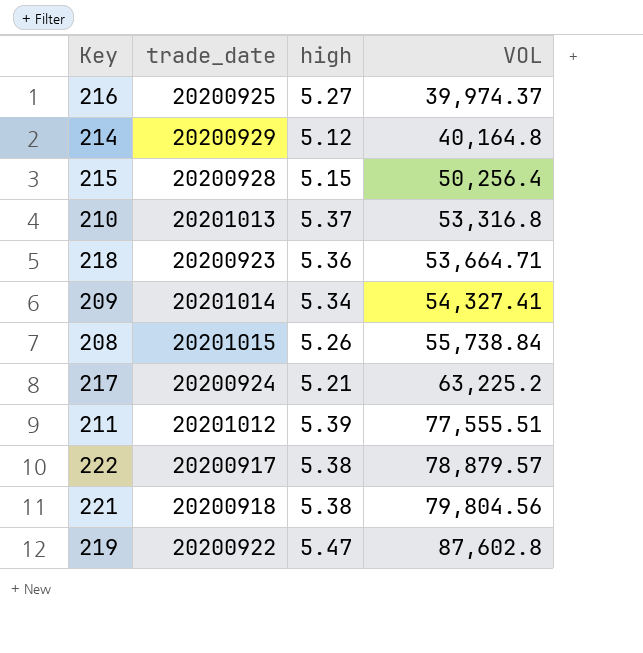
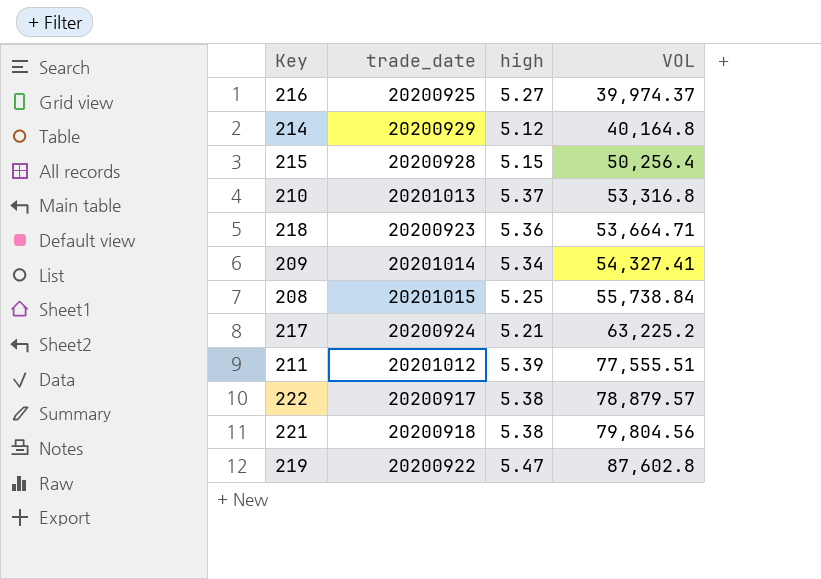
208 | high: 5.26 -> 5.25

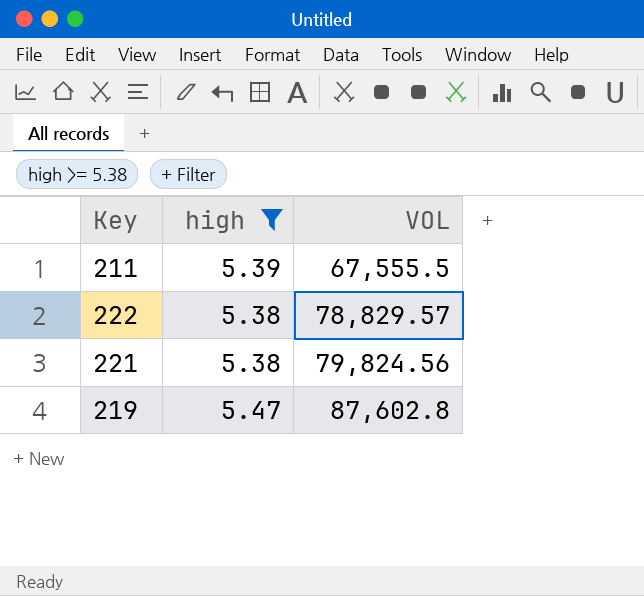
filter: none -> high >= 5.38
column trade_date | position: 2 -> none
211 | VOL: 77,555.51 -> 67,555.5
222 | VOL: 78,879.57 -> 78,829.57
221 | VOL: 79,804.56 -> 79,824.56

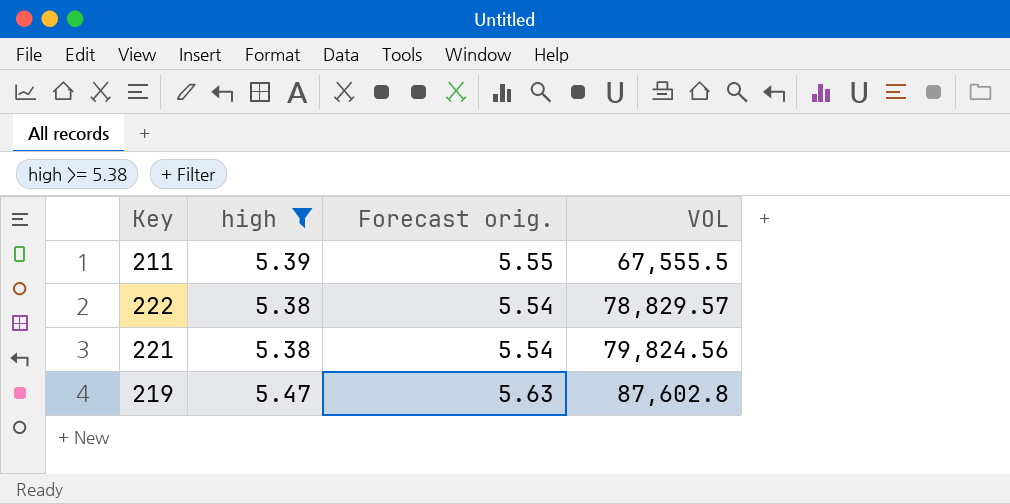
column Forecast orig. | formula: none -> [high] * 1.03

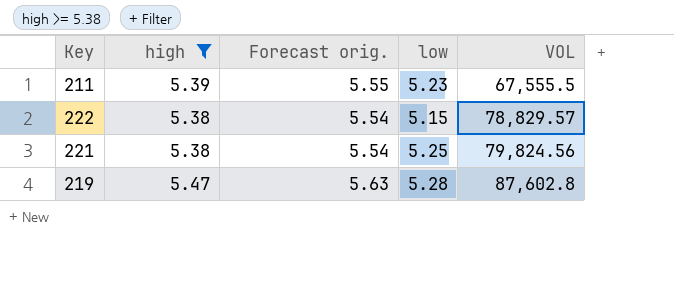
column low | position: none -> 4

